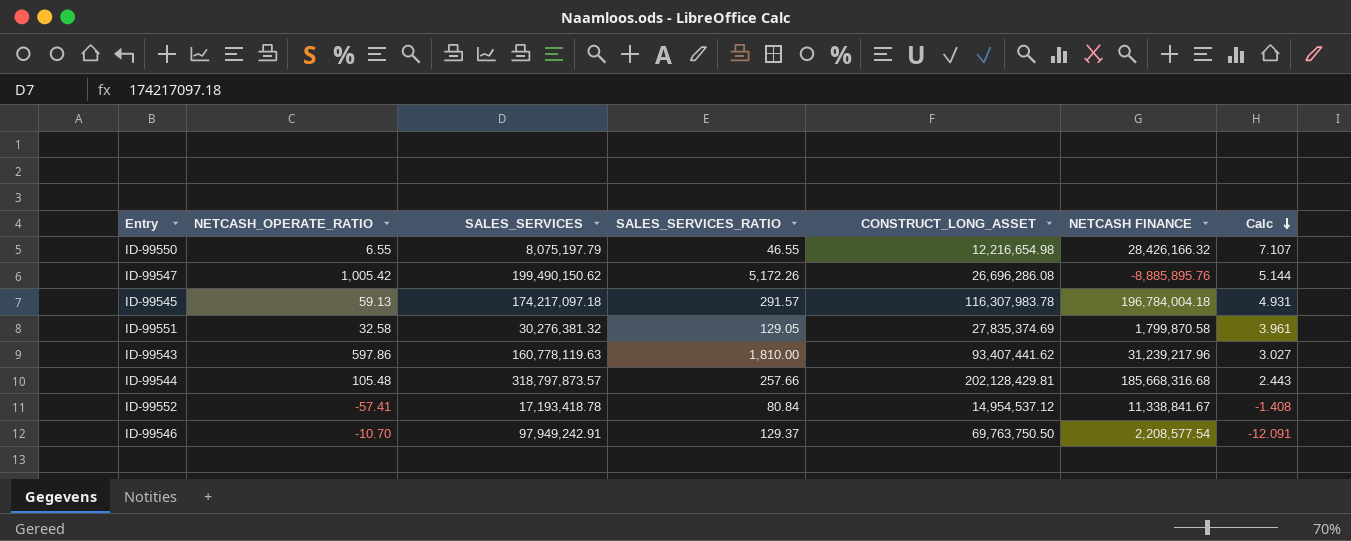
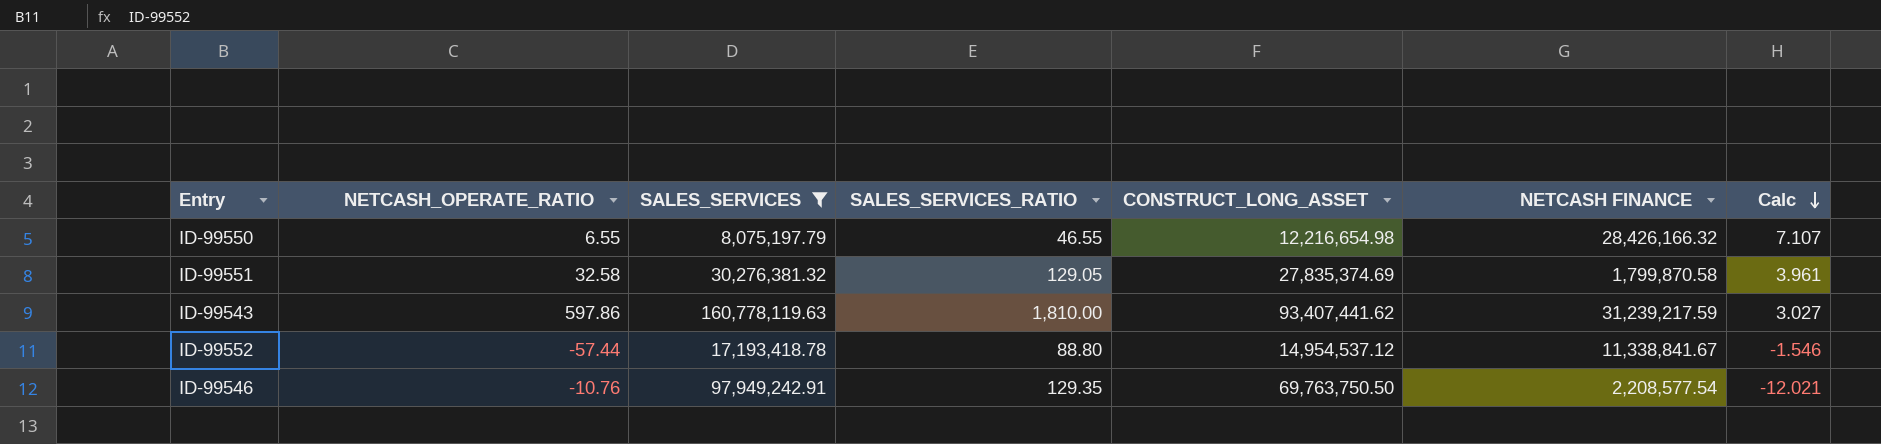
filter: none -> SALES_SERVICES <= 160,778,119.63
ID-99543 | NETCASH FINANCE: 31,239,217.96 -> 31,239,217.59
ID-99552 | NETCASH_OPERATE_RATIO: -57.41 -> -57.44
ID-99552 | SALES_SERVICES_RATIO: 80.84 -> 88.80
ID-99552 | Calc: -1.408 -> -1.546
ID-99546 | NETCASH_OPERATE_RATIO: -10.70 -> -10.76
ID-99546 | SALES_SERVICES_RATIO: 129.37 -> 129.35
ID-99546 | Calc: -12.091 -> -12.021

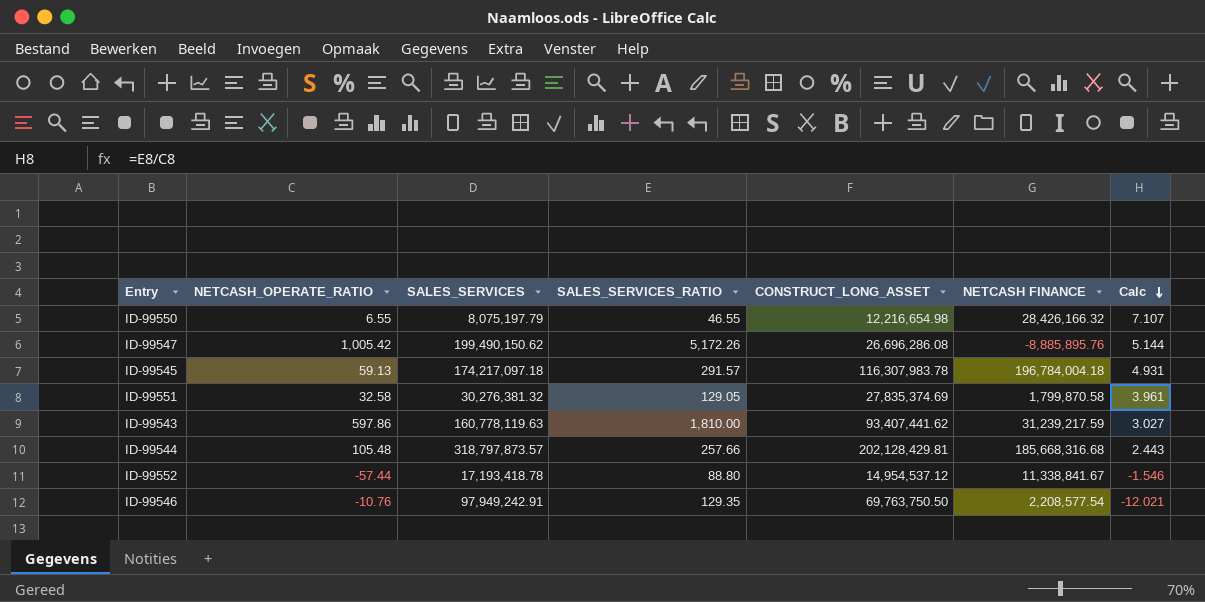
filter: SALES_SERVICES <= 160,778,119.63 -> none

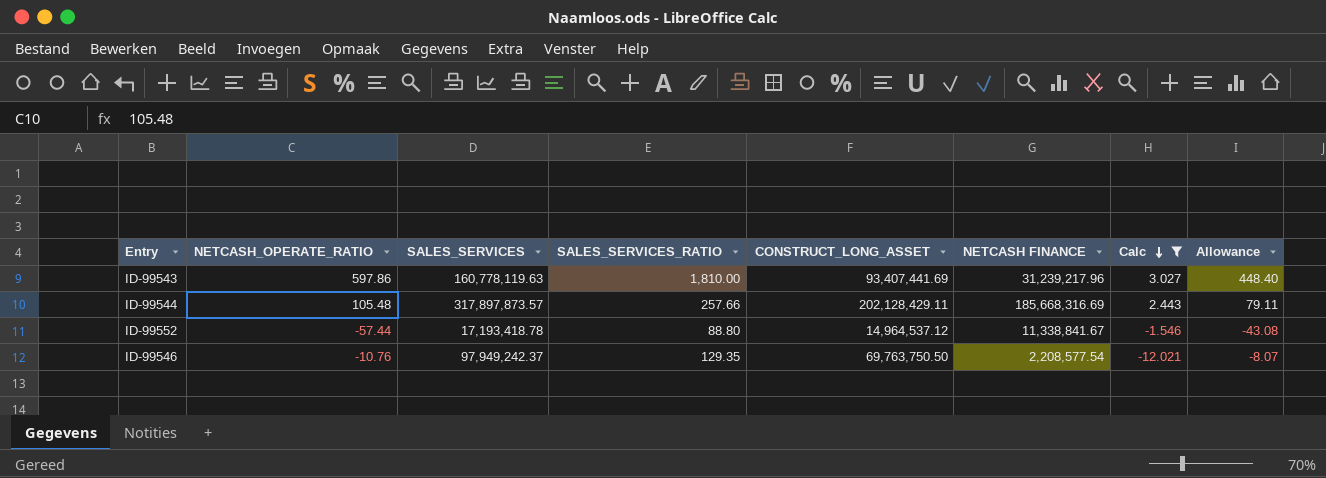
filter: none -> Calc <= 3.027
column Allowance | formula: none -> [NETCASH_OPERATE_RATIO] * 0.75
ID-99543 | CONSTRUCT_LONG_ASSET: 93,407,441.62 -> 93,407,441.69
ID-99543 | NETCASH FINANCE: 31,239,217.59 -> 31,239,217.96
ID-99544 | SALES_SERVICES: 318,797,873.57 -> 317,897,873.57
ID-99544 | CONSTRUCT_LONG_ASSET: 202,128,429.81 -> 202,128,429.11
ID-99544 | NETCASH FINANCE: 185,668,316.68 -> 185,668,316.69
ID-99552 | CONSTRUCT_LONG_ASSET: 14,954,537.12 -> 14,964,537.12
ID-99546 | SALES_SERVICES: 97,949,242.91 -> 97,949,242.37

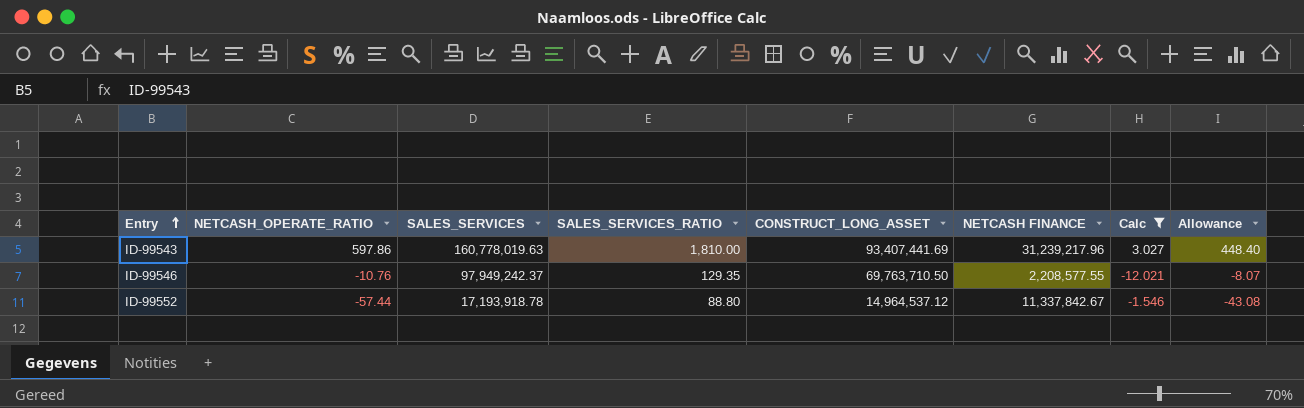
row order: Calc descending -> Entry ascending
row ID-99544: 105.48 | 317,897,873.57 | 257.66 | 202,128,429.11 | 185,668,316.69 | 2.443 | 79.11 -> none
ID-99543 | SALES_SERVICES: 160,778,119.63 -> 160,778,019.63
ID-99546 | CONSTRUCT_LONG_ASSET: 69,763,750.50 -> 69,763,710.50
ID-99546 | NETCASH FINANCE: 2,208,577.54 -> 2,208,577.55
ID-99552 | SALES_SERVICES: 17,193,418.78 -> 17,193,918.78
ID-99552 | NETCASH FINANCE: 11,338,841.67 -> 11,337,842.67

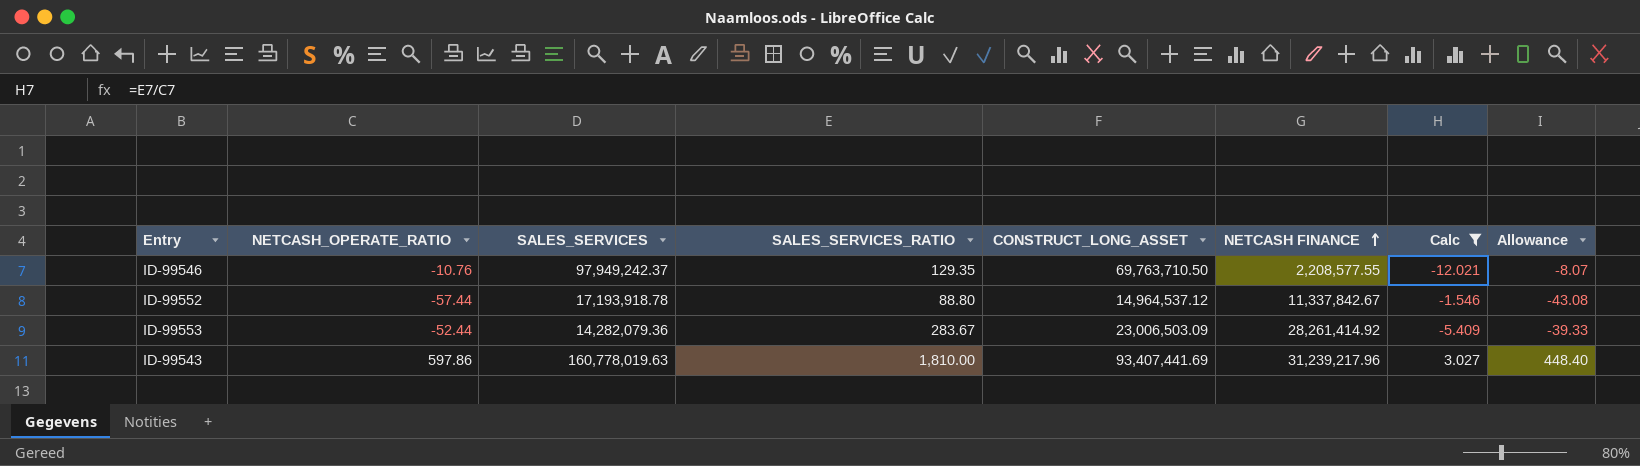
row order: Entry ascending -> NETCASH FINANCE ascending
row ID-99553: none -> -52.44 | 14,282,079.36 | 283.67 | 23,006,503.09 | 28,261,414.92 | -5.409 | -39.33

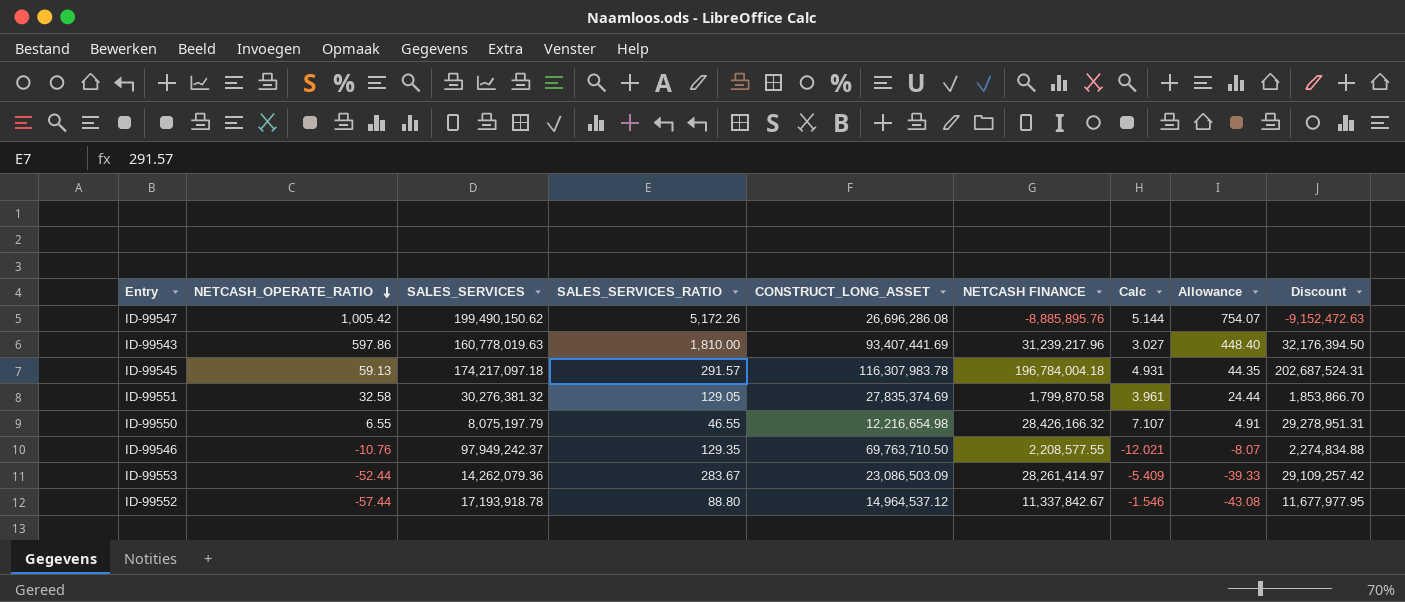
filter: Calc <= 3.027 -> none
row order: NETCASH FINANCE ascending -> NETCASH_OPERATE_RATIO descending
column Discount | formula: none -> [NETCASH FINANCE] * 1.03
ID-99553 | SALES_SERVICES: 14,282,079.36 -> 14,262,079.36
ID-99553 | CONSTRUCT_LONG_ASSET: 23,006,503.09 -> 23,086,503.09
ID-99553 | NETCASH FINANCE: 28,261,414.92 -> 28,261,414.97

